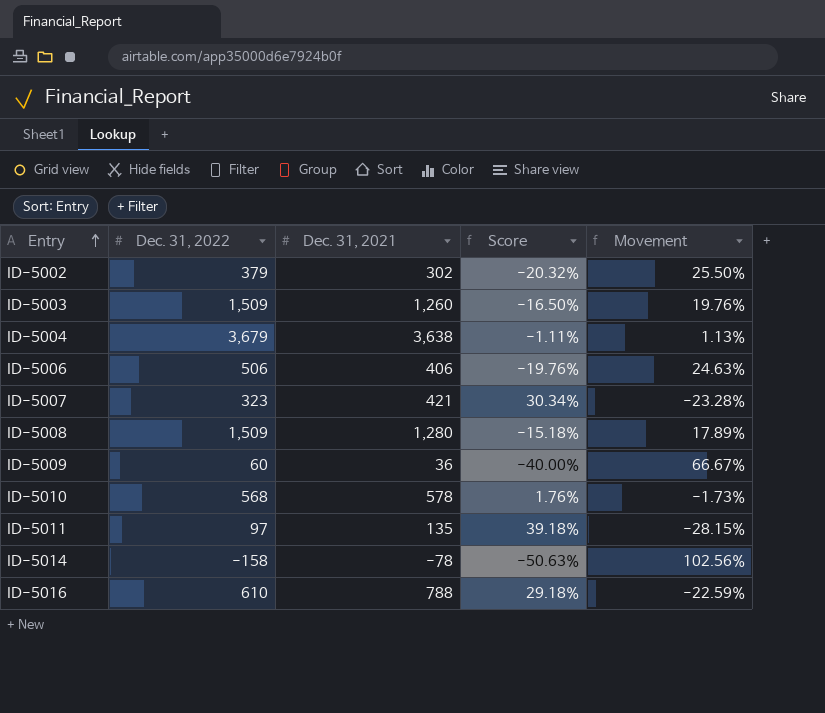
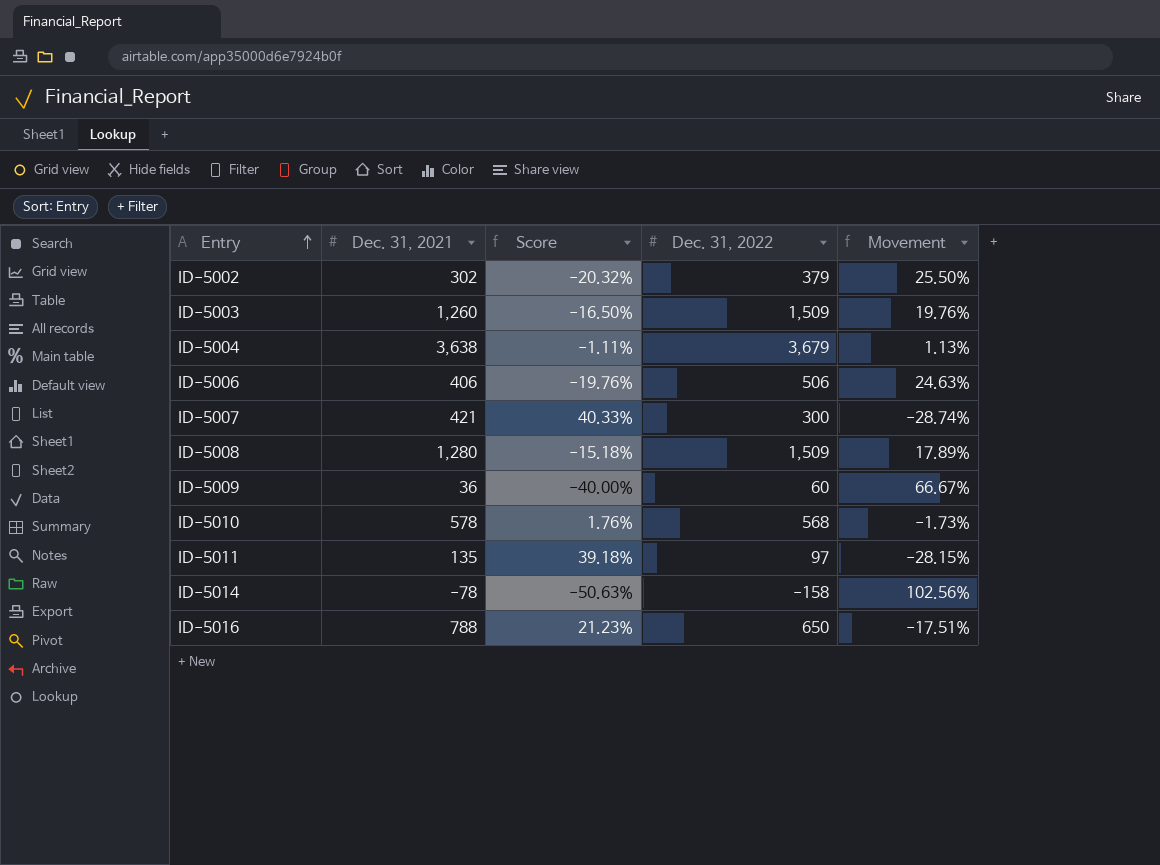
column Dec. 31, 2022 | position: 2 -> 4
ID-5007 | Score: 30.34% -> 40.33%
ID-5007 | Dec. 31, 2022: 323 -> 300
ID-5007 | Movement: -23.28% -> -28.74%
ID-5016 | Score: 29.18% -> 21.23%
ID-5016 | Dec. 31, 2022: 610 -> 650
ID-5016 | Movement: -22.59% -> -17.51%

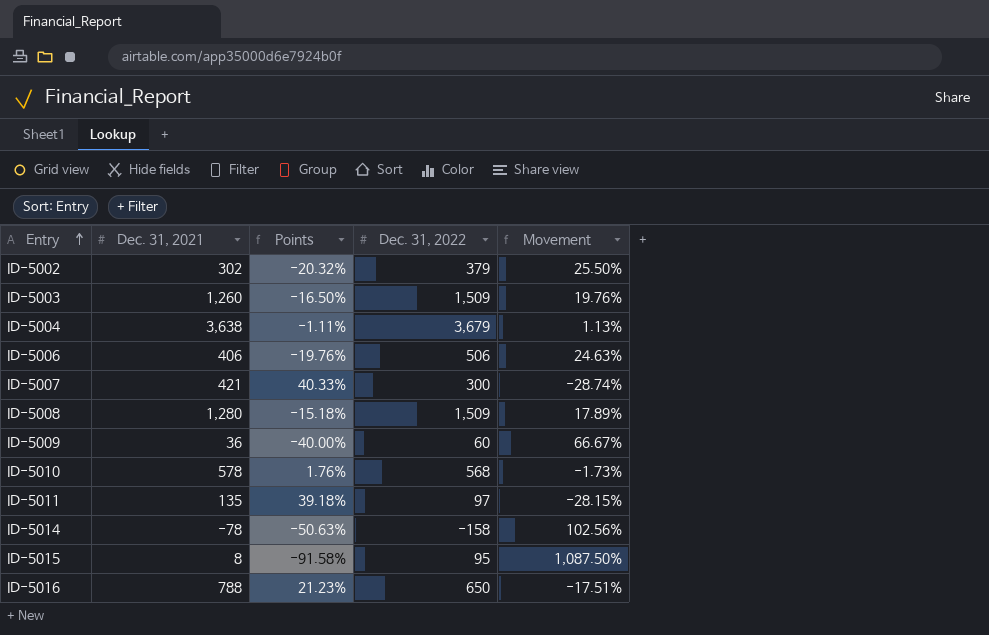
column name: Score -> Points
row ID-5015: none -> 8 | -91.58% | 95 | 1,087.50%

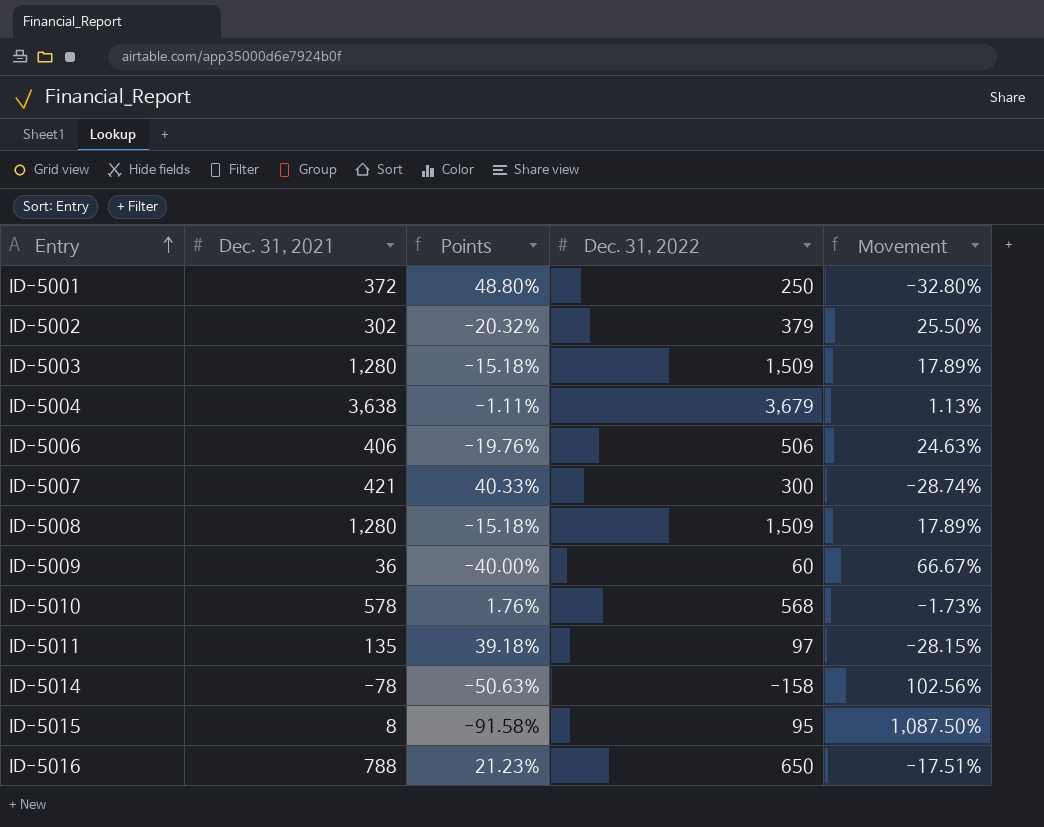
row ID-5001: none -> 372 | 48.80% | 250 | -32.80%
ID-5003 | Dec. 31, 2021: 1,260 -> 1,280
ID-5003 | Points: -16.50% -> -15.18%
ID-5003 | Movement: 19.76% -> 17.89%

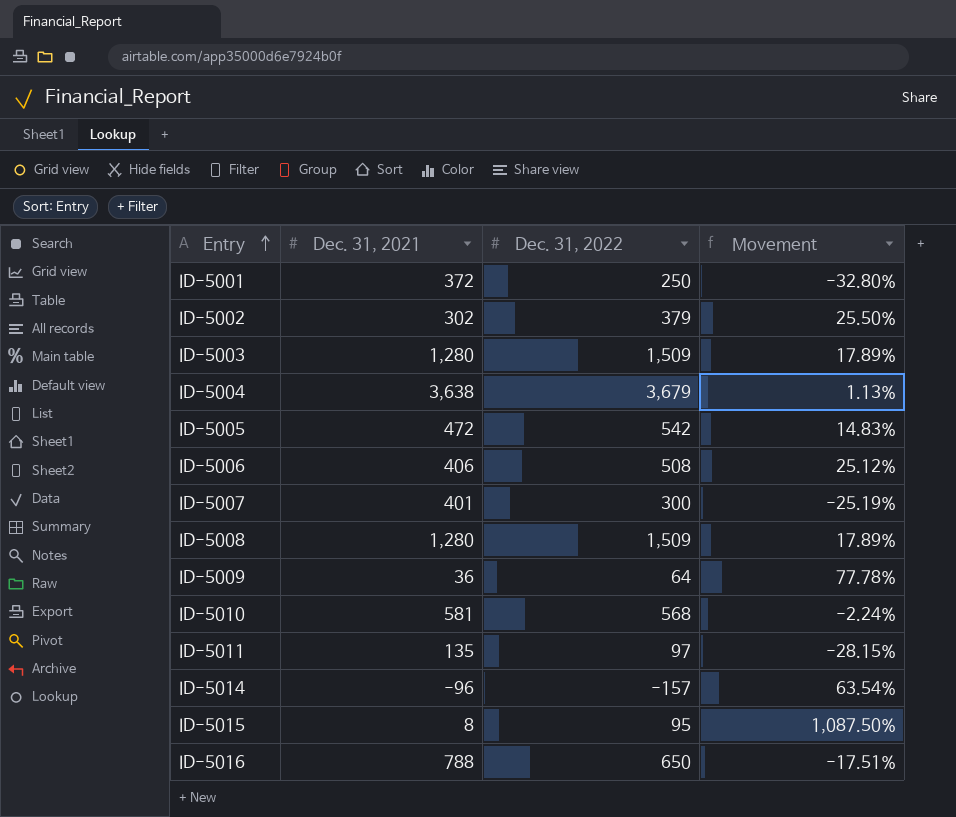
column Points | formula: ([Dec. 31, 2021] - [Dec. 31, 2022]) / [Dec. 31, 2022] -> none
row ID-5005: none -> 472 | 542 | 14.83%
ID-5006 | Dec. 31, 2022: 506 -> 508
ID-5006 | Movement: 24.63% -> 25.12%
ID-5007 | Dec. 31, 2021: 421 -> 401
ID-5007 | Movement: -28.74% -> -25.19%
ID-5009 | Dec. 31, 2022: 60 -> 64
ID-5009 | Movement: 66.67% -> 77.78%
ID-5010 | Dec. 31, 2021: 578 -> 581
ID-5010 | Movement: -1.73% -> -2.24%
ID-5014 | Dec. 31, 2021: -78 -> -96
ID-5014 | Dec. 31, 2022: -158 -> -157
ID-5014 | Movement: 102.56% -> 63.54%

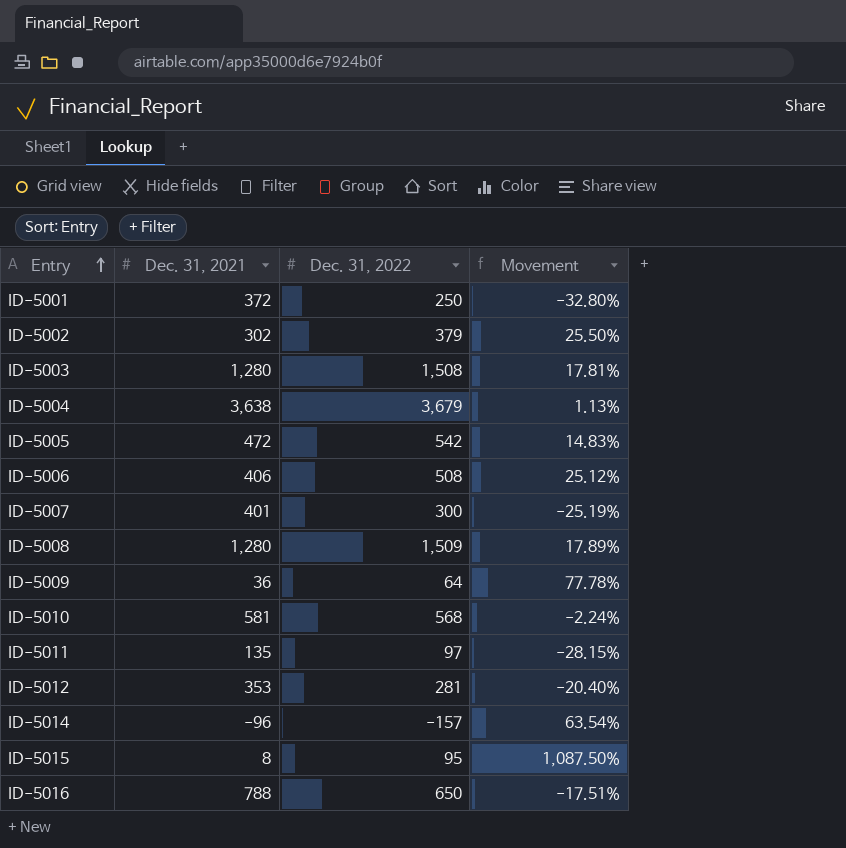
ID-5003 | Dec. 31, 2022: 1,509 -> 1,508
ID-5003 | Movement: 17.89% -> 17.81%
row ID-5012: none -> 353 | 281 | -20.40%

